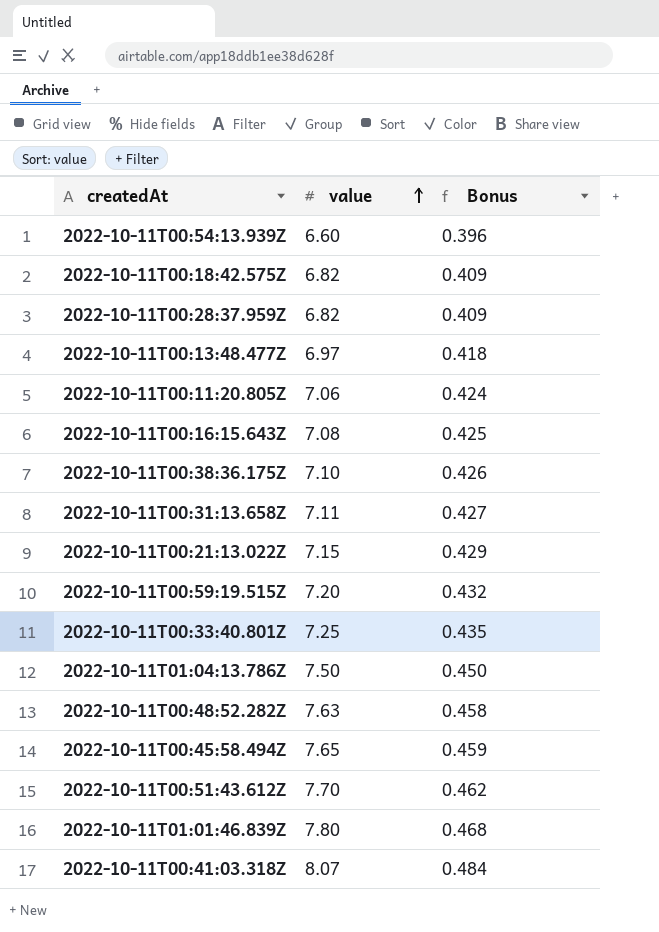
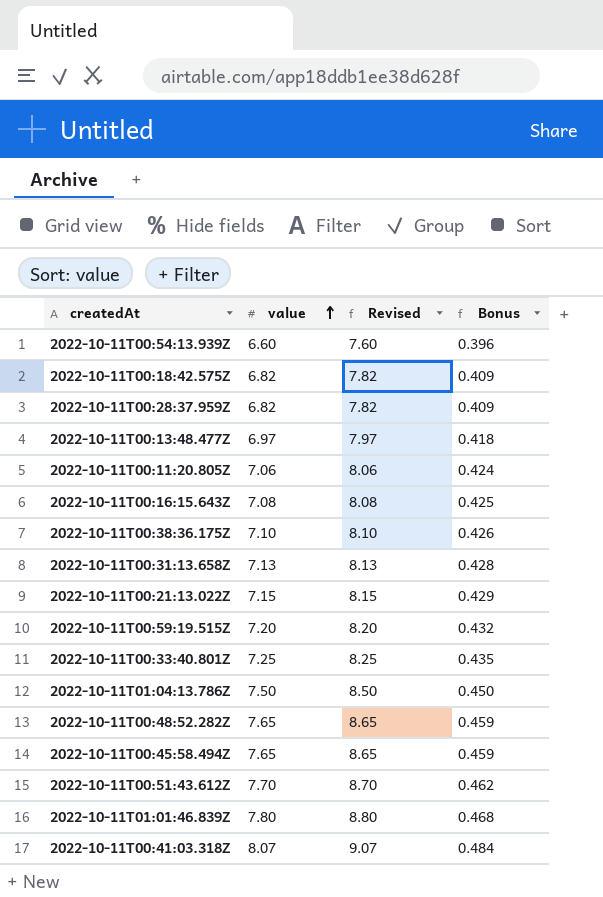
column Revised | formula: none -> [value] + 1
2022-10-11T00:31:13.658Z | value: 7.11 -> 7.13
2022-10-11T00:31:13.658Z | Bonus: 0.427 -> 0.428
2022-10-11T00:48:52.282Z | value: 7.63 -> 7.65
2022-10-11T00:48:52.282Z | Bonus: 0.458 -> 0.459

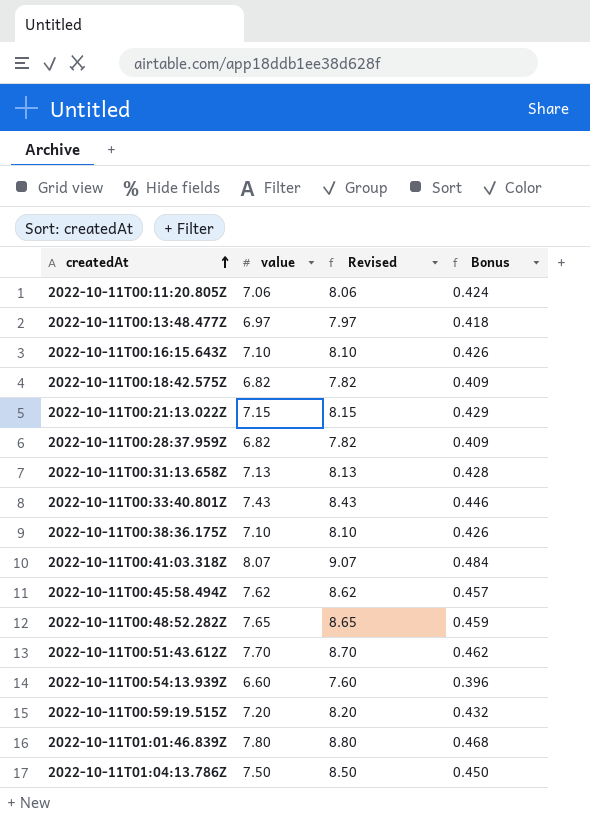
row order: value ascending -> createdAt ascending
2022-10-11T00:16:15.643Z | value: 7.08 -> 7.10
2022-10-11T00:16:15.643Z | Revised: 8.08 -> 8.10
2022-10-11T00:16:15.643Z | Bonus: 0.425 -> 0.426
2022-10-11T00:33:40.801Z | value: 7.25 -> 7.43
2022-10-11T00:33:40.801Z | Revised: 8.25 -> 8.43
2022-10-11T00:33:40.801Z | Bonus: 0.435 -> 0.446
2022-10-11T00:45:58.494Z | value: 7.65 -> 7.62
2022-10-11T00:45:58.494Z | Revised: 8.65 -> 8.62
2022-10-11T00:45:58.494Z | Bonus: 0.459 -> 0.457

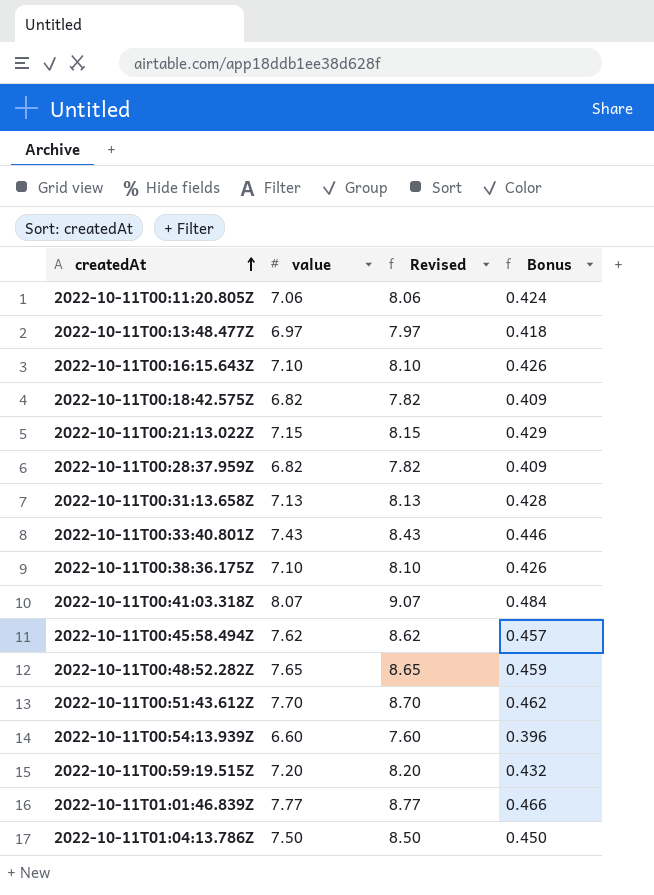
2022-10-11T01:01:46.839Z | value: 7.80 -> 7.77
2022-10-11T01:01:46.839Z | Revised: 8.80 -> 8.77
2022-10-11T01:01:46.839Z | Bonus: 0.468 -> 0.466

